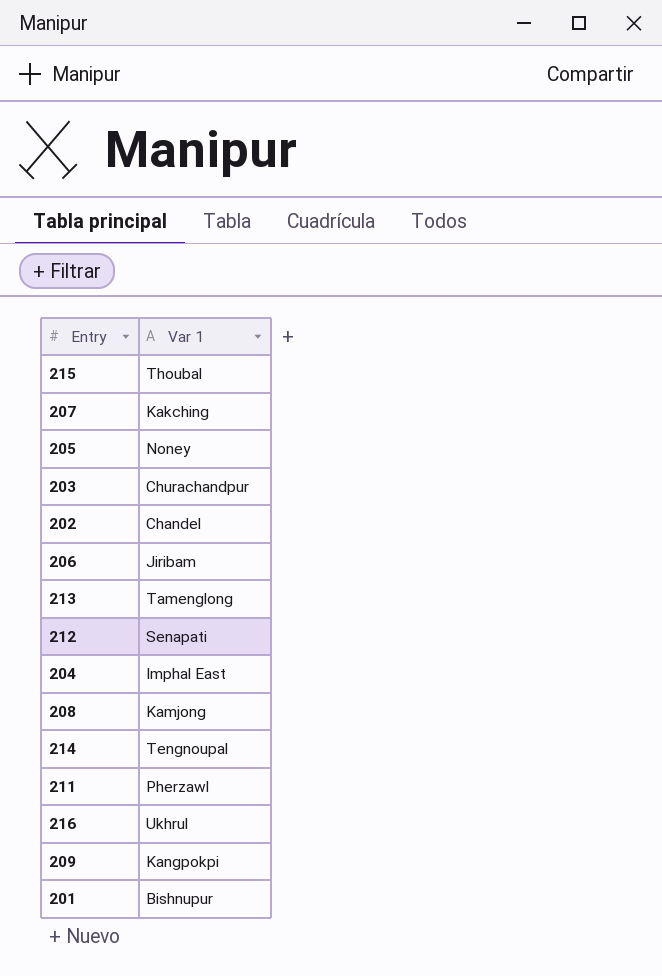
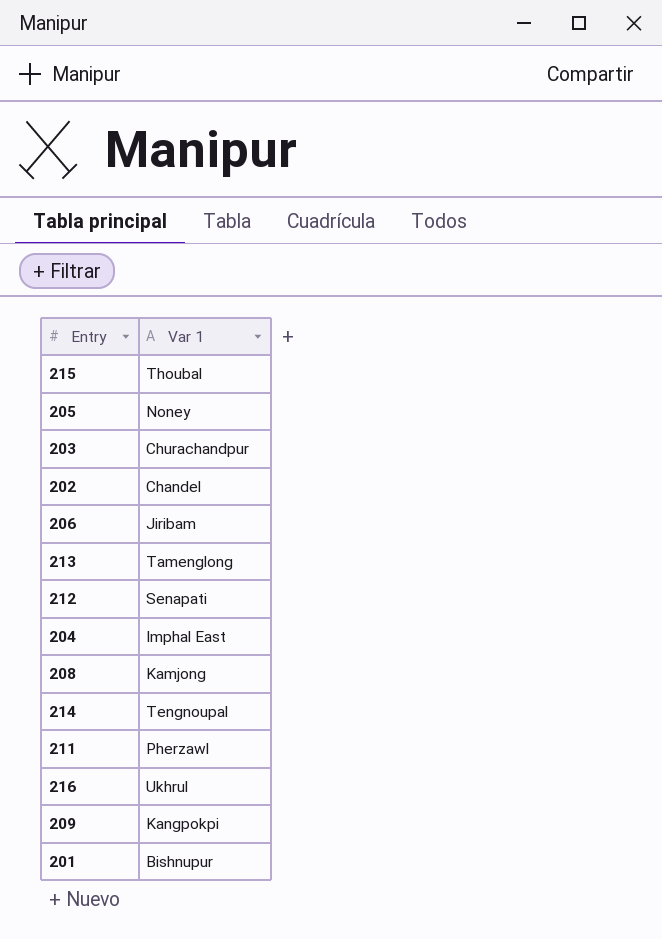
row 207: Kakching -> none

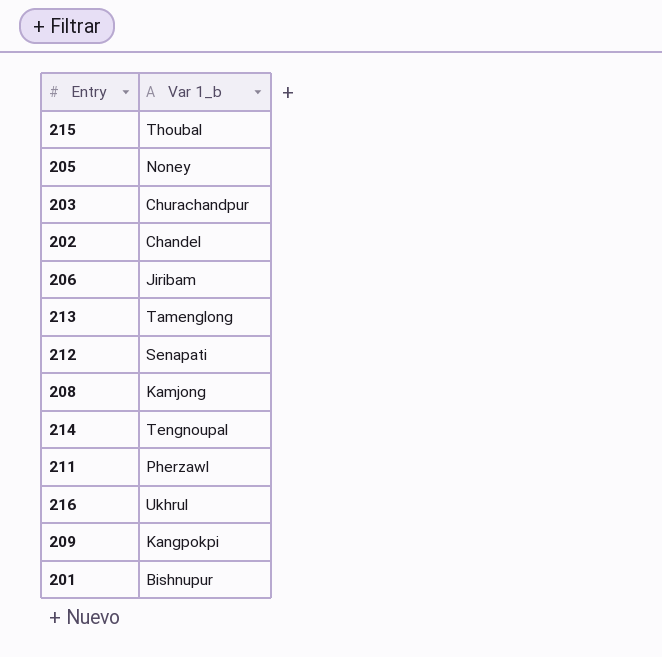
column name: Var 1 -> Var 1_b
row 204: Imphal East -> none

